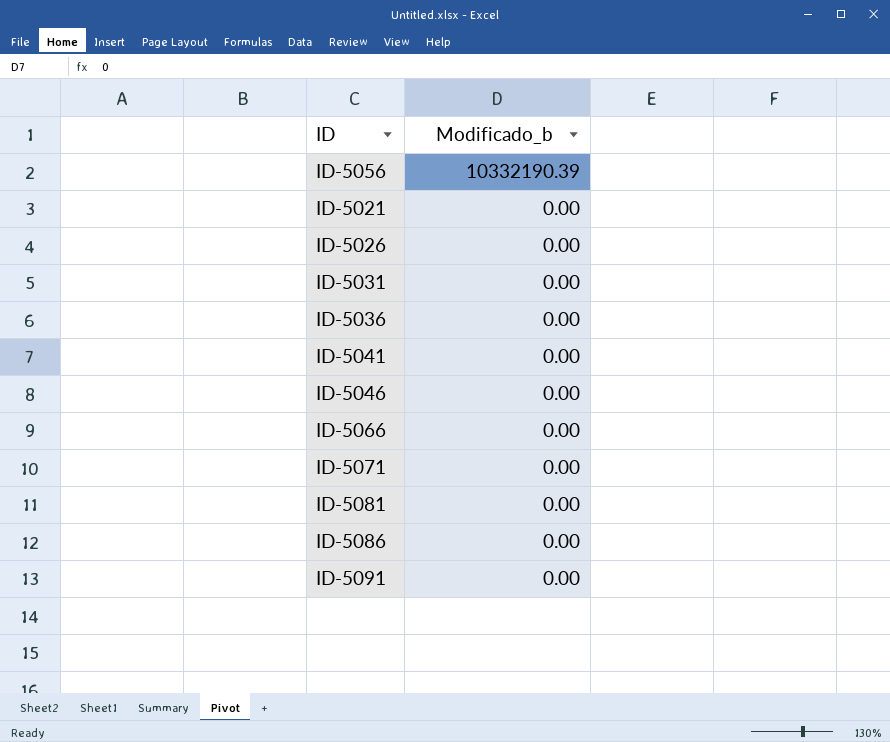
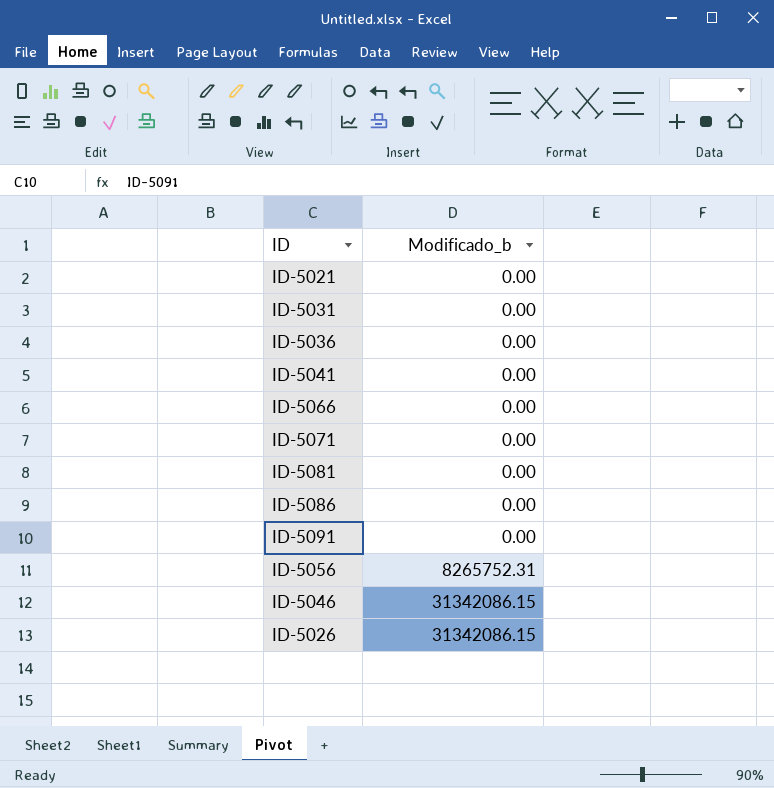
row order: Modificado_b descending -> Modificado_b ascending
ID-5056 | Modificado_b: 10332190.39 -> 8265752.31
ID-5046 | Modificado_b: 0.00 -> 31342086.15
ID-5026 | Modificado_b: 0.00 -> 31342086.15

